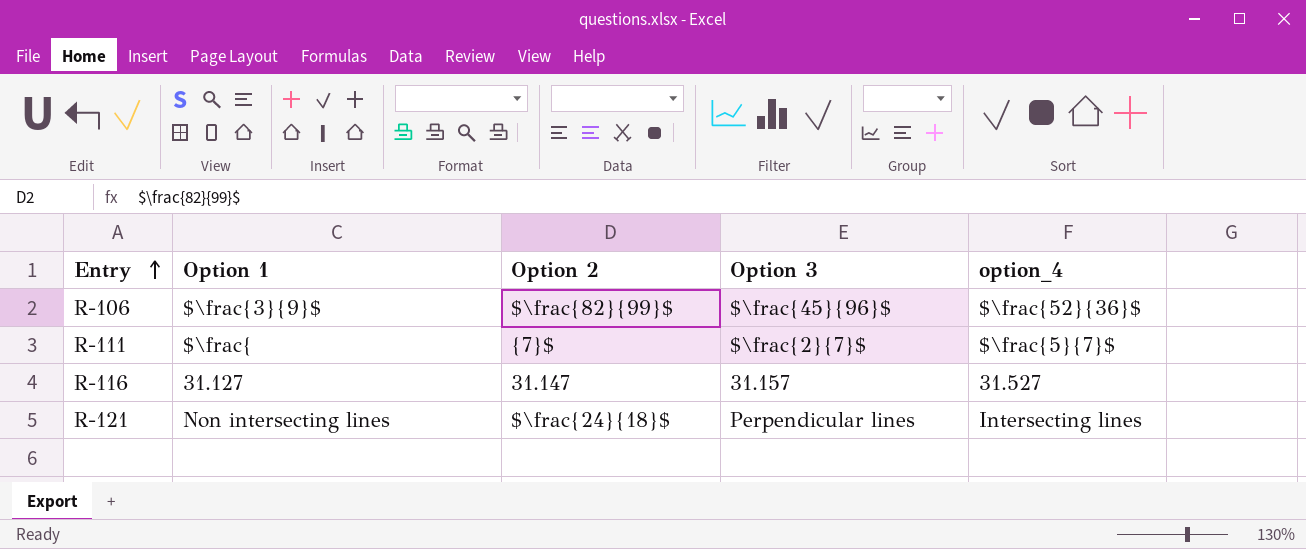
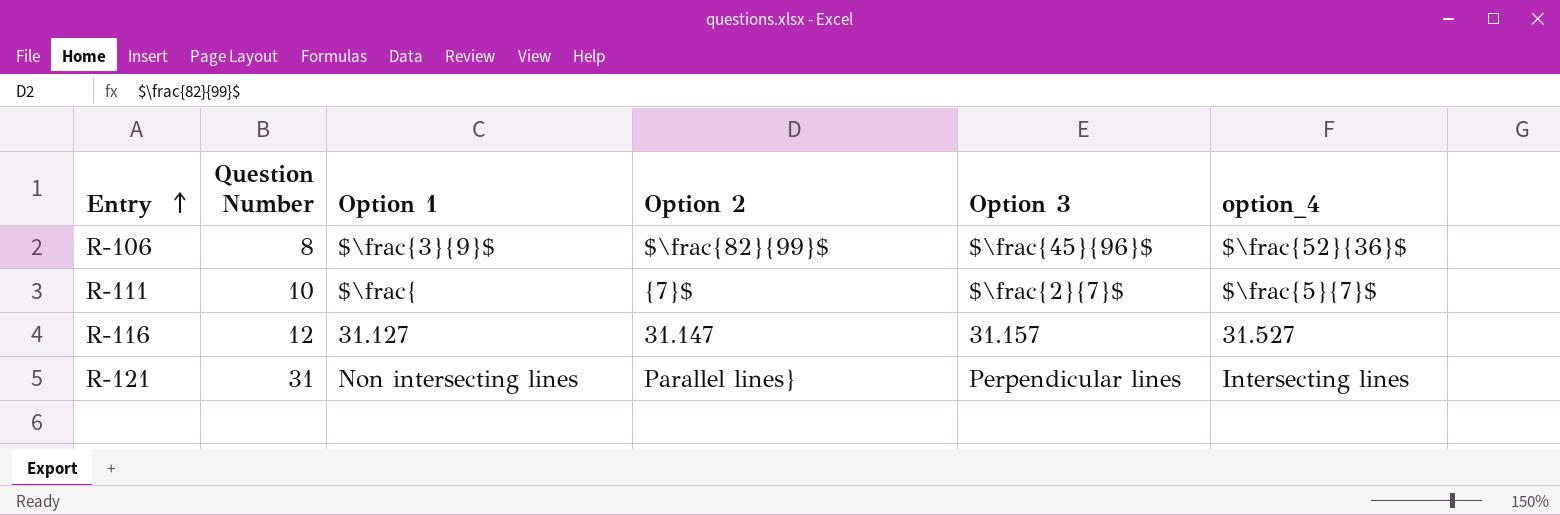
column Question Number | position: none -> 2
R-121 | Option 2: $\frac{24}{18}$ -> Parallel lines}

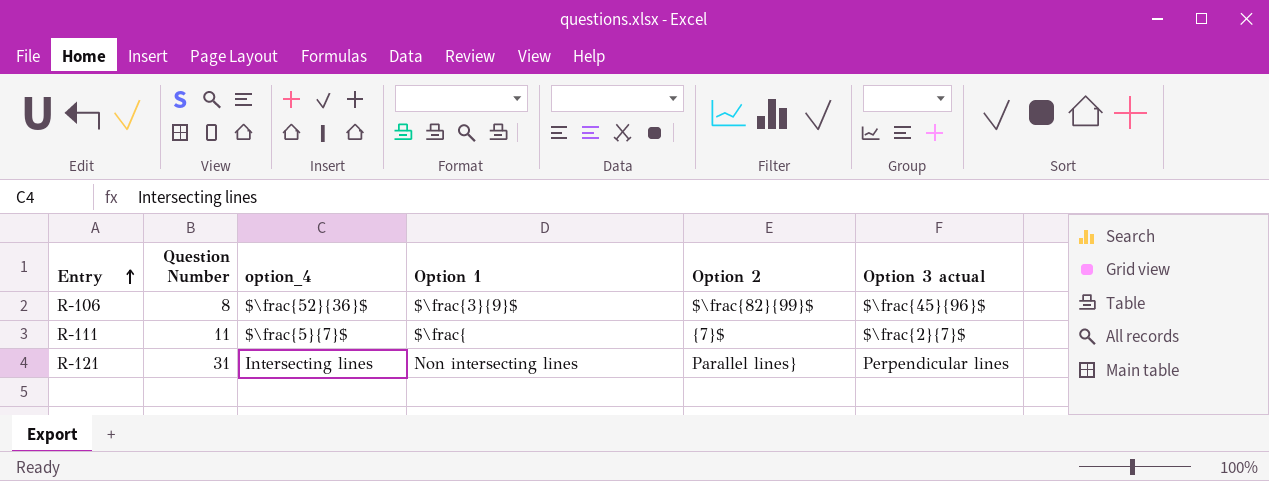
column option_4 | position: 6 -> 3
column name: Option 3 -> Option 3 actual
row R-116: 12 | 31.127 | 31.147 | 31.157 | 31.527 -> none
R-111 | Question Number: 10 -> 11

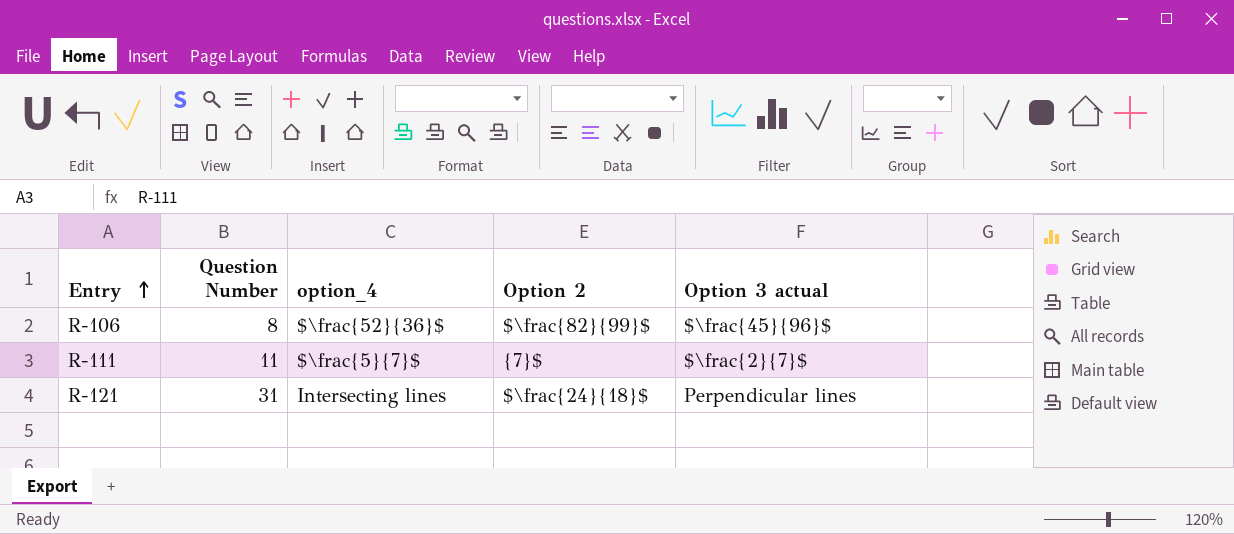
column Option 1 | position: 4 -> none
R-121 | Option 2: Parallel lines} -> $\frac{24}{18}$

